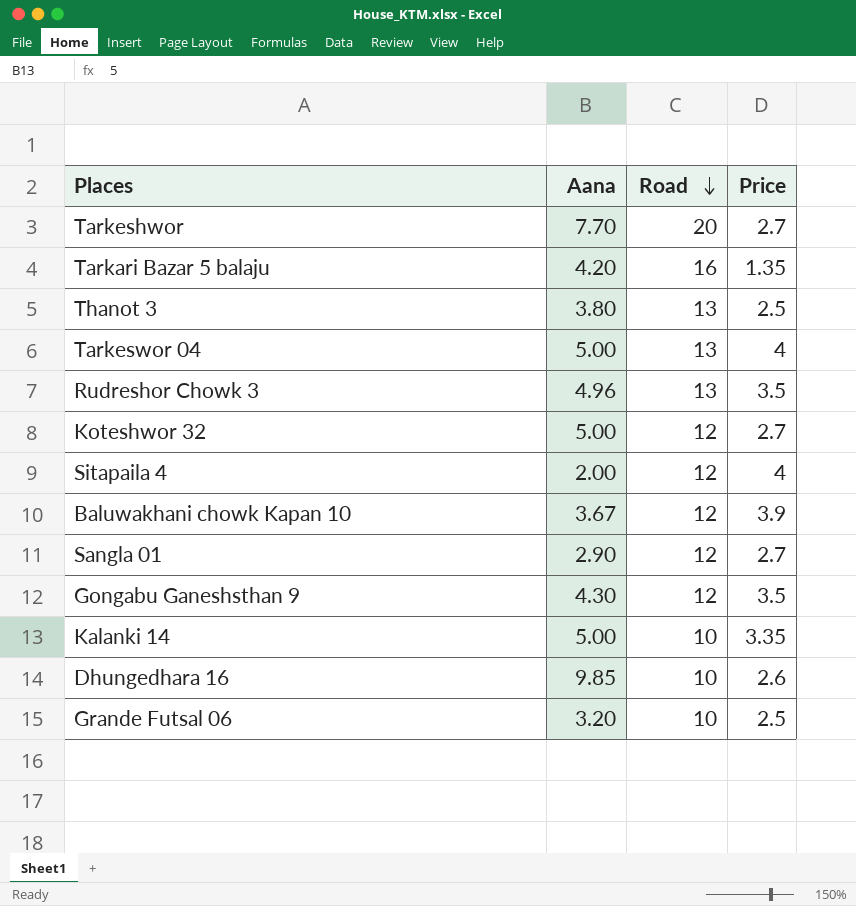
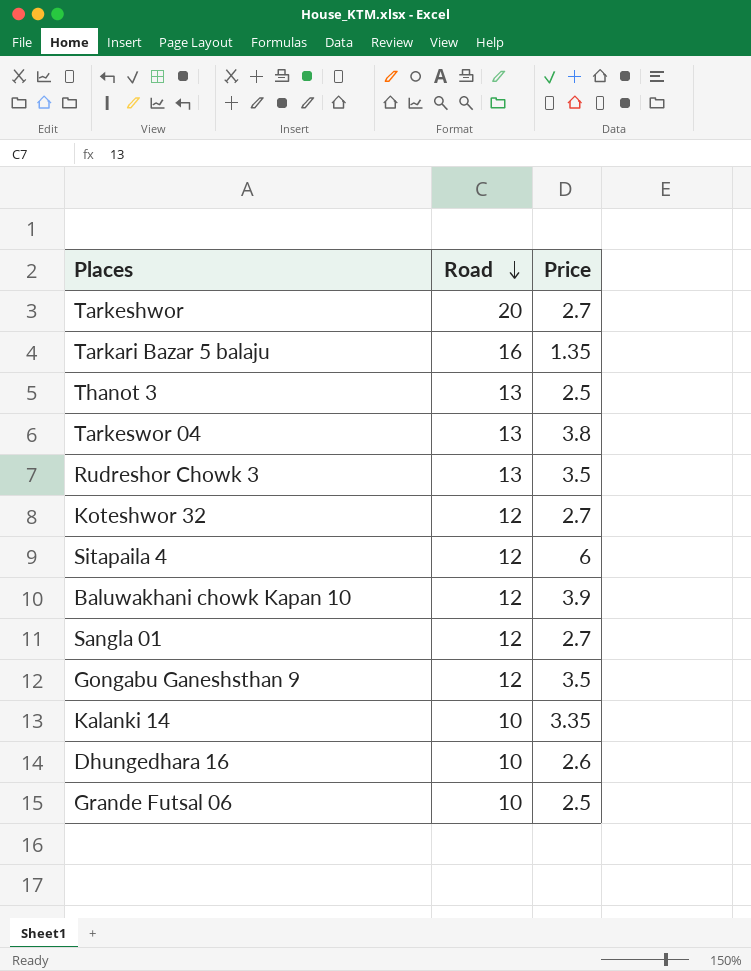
column Aana | position: 2 -> none
Tarkeswor 04 | Price: 4 -> 3.8
Sitapaila 4 | Price: 4 -> 6

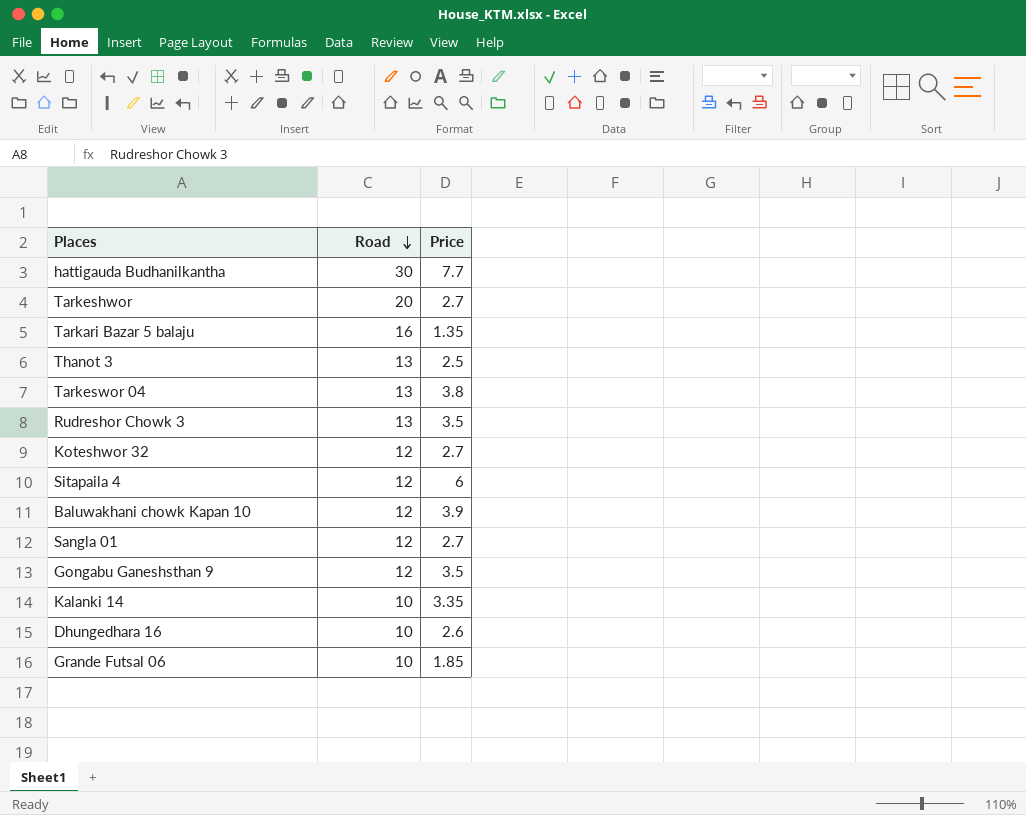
row hattigauda Budhanilkantha: none -> 30 | 7.7
Grande Futsal 06 | Price: 2.5 -> 1.85

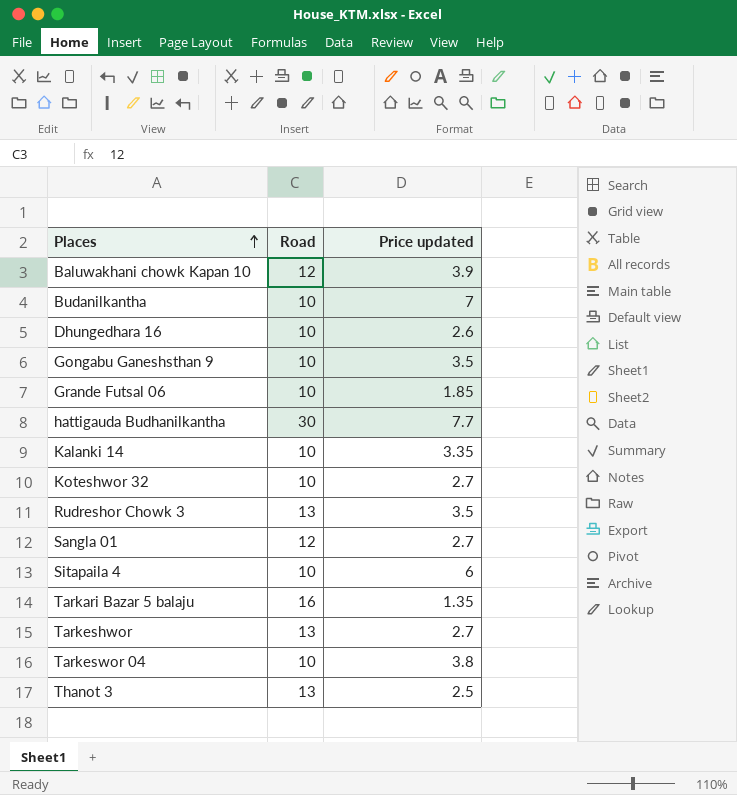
row order: Road descending -> Places ascending
column name: Price -> Price updated
row Budanilkantha: none -> 10 | 7
Gongabu Ganeshsthan 9 | Road: 12 -> 10
Koteshwor 32 | Road: 12 -> 10
Sitapaila 4 | Road: 12 -> 10
Tarkeshwor | Road: 20 -> 13
Tarkeswor 04 | Road: 13 -> 10

